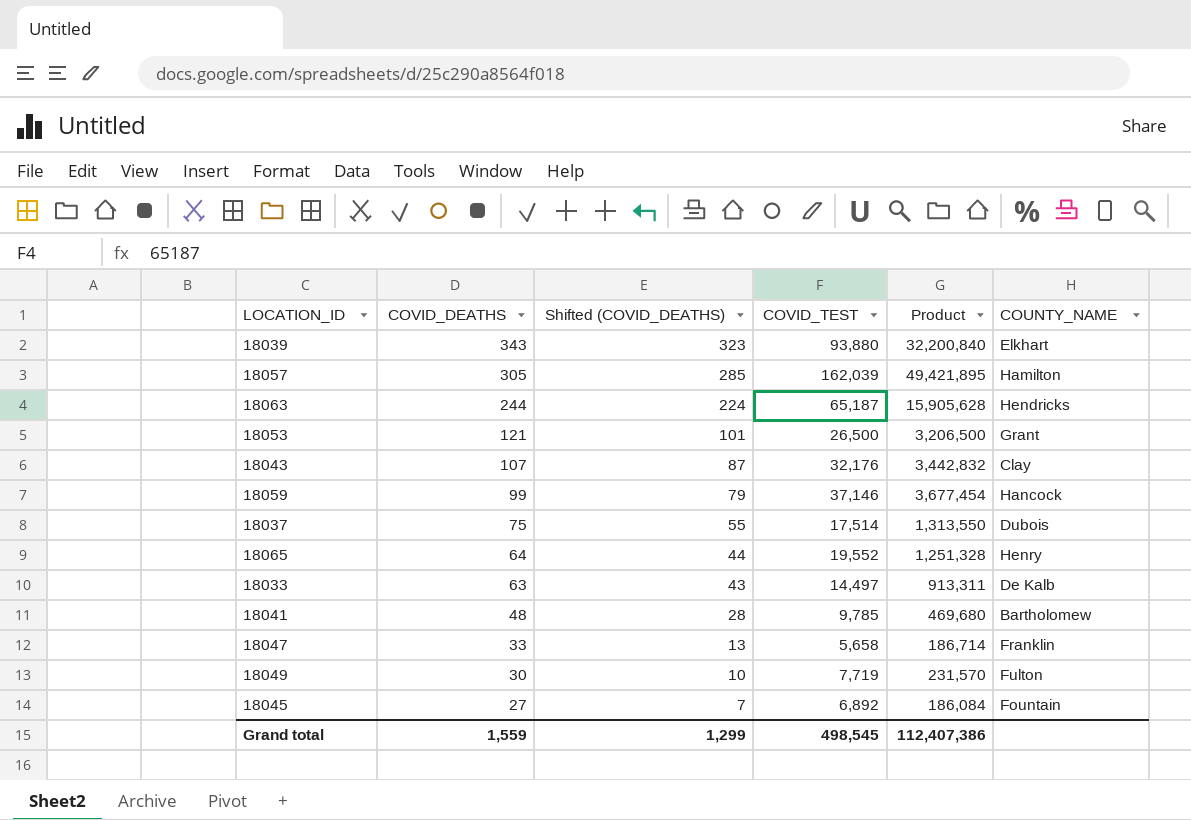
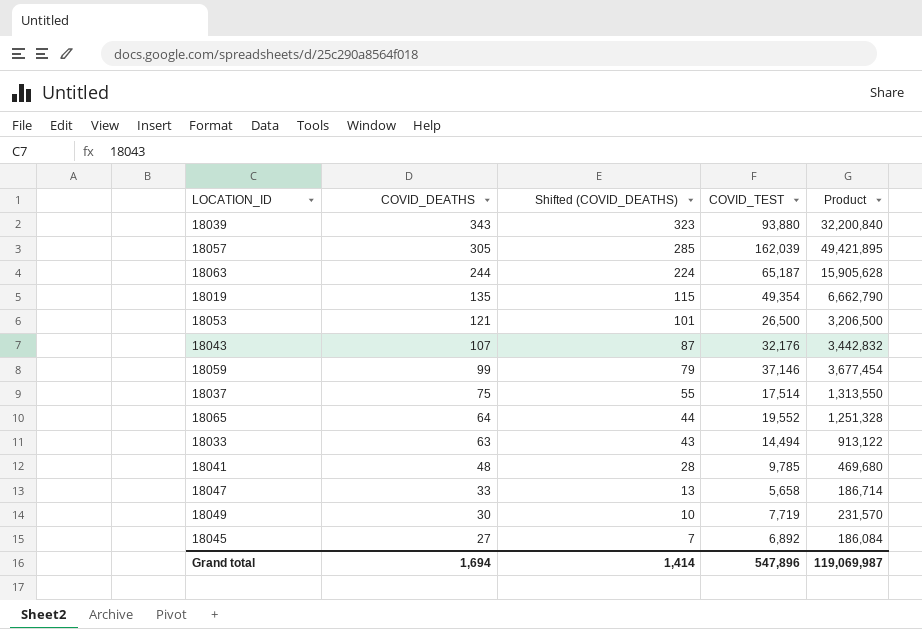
column COUNTY_NAME | position: 6 -> none
row 18019: none -> 135 | 115 | 49,354 | 6,662,790
18033 | COVID_TEST: 14,497 -> 14,494
18033 | Product: 913,311 -> 913,122
Grand total | COVID_DEATHS: 1,559 -> 1,694
Grand total | Shifted (COVID_DEATHS): 1,299 -> 1,414
Grand total | COVID_TEST: 498,545 -> 547,896
Grand total | Product: 112,407,386 -> 119,069,987

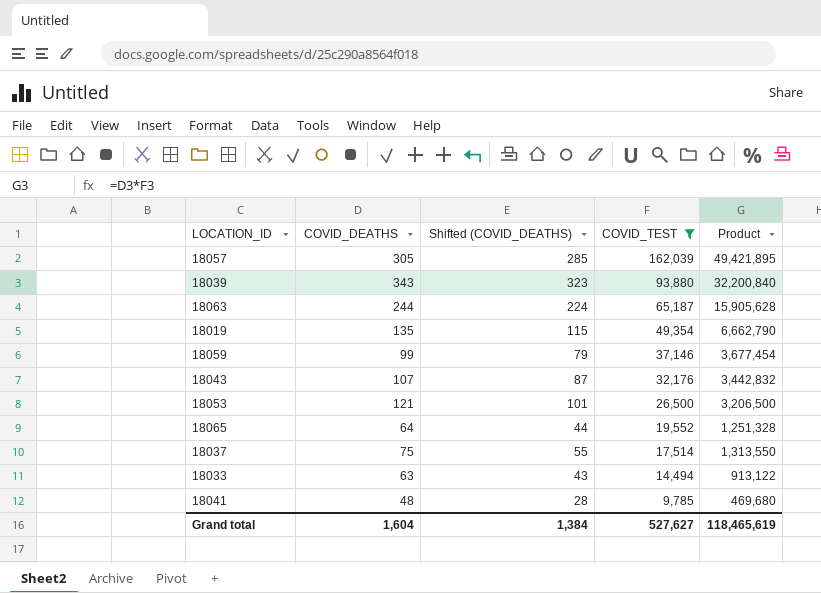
filter: none -> COVID_TEST >= 9,785
row order: COVID_DEATHS descending -> COVID_TEST descending
Grand total | COVID_DEATHS: 1,694 -> 1,604
Grand total | Shifted (COVID_DEATHS): 1,414 -> 1,384
Grand total | COVID_TEST: 547,896 -> 527,627
Grand total | Product: 119,069,987 -> 118,465,619

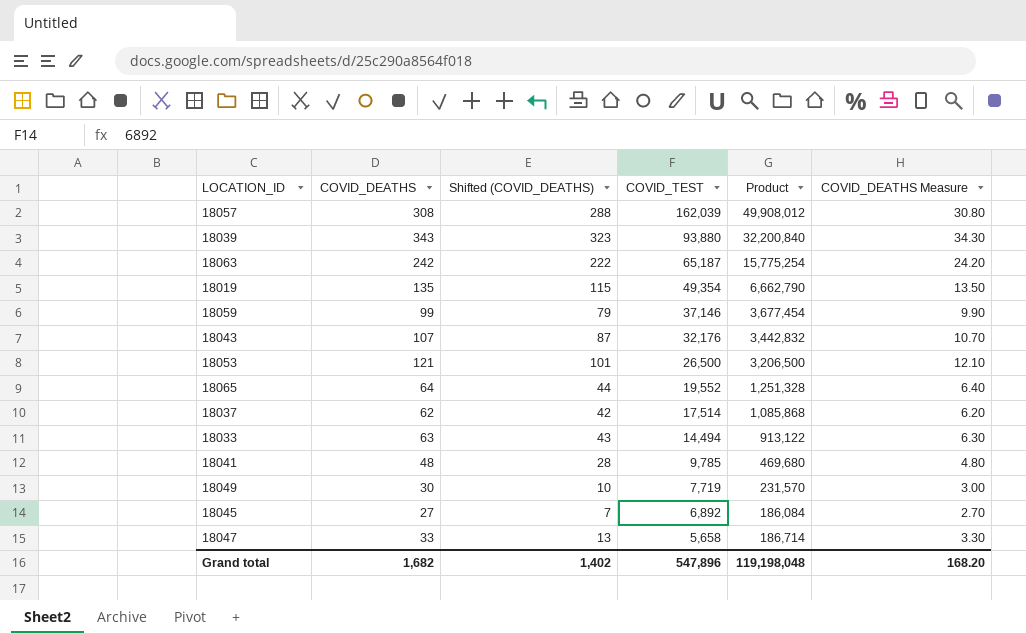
filter: COVID_TEST >= 9,785 -> none
column COVID_DEATHS Measure | formula: none -> [COVID_DEATHS] * 0.1
18057 | COVID_DEATHS: 305 -> 308
18057 | Shifted (COVID_DEATHS): 285 -> 288
18057 | Product: 49,421,895 -> 49,908,012
18063 | COVID_DEATHS: 244 -> 242
18063 | Shifted (COVID_DEATHS): 224 -> 222
18063 | Product: 15,905,628 -> 15,775,254
18037 | COVID_DEATHS: 75 -> 62
18037 | Shifted (COVID_DEATHS): 55 -> 42
18037 | Product: 1,313,550 -> 1,085,868
Grand total | COVID_DEATHS: 1,604 -> 1,682
Grand total | Shifted (COVID_DEATHS): 1,384 -> 1,402
Grand total | COVID_TEST: 527,627 -> 547,896
Grand total | Product: 118,465,619 -> 119,198,048

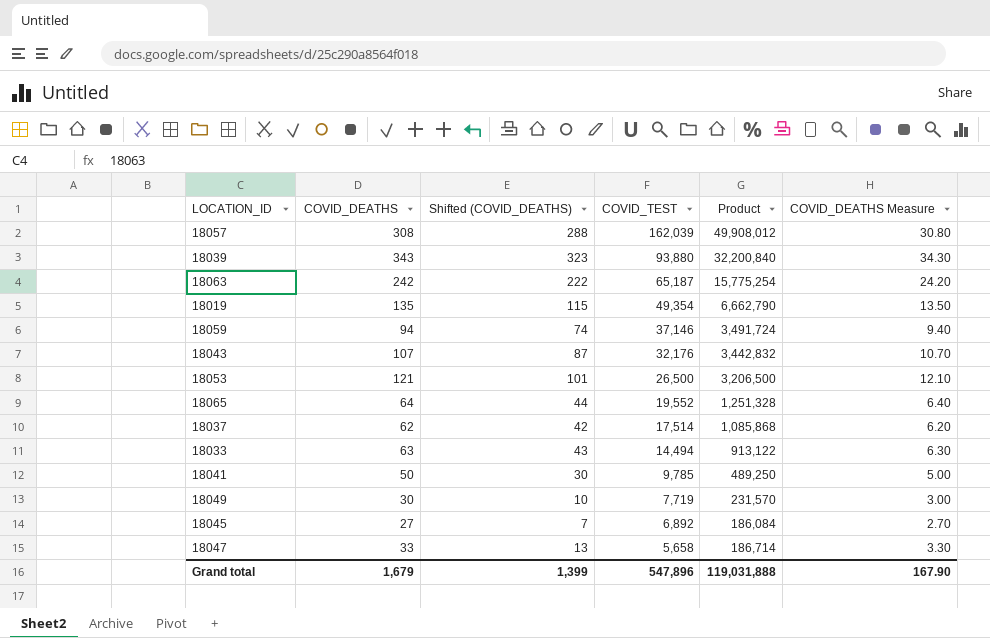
18059 | COVID_DEATHS: 99 -> 94
18059 | Shifted (COVID_DEATHS): 79 -> 74
18059 | Product: 3,677,454 -> 3,491,724
18059 | COVID_DEATHS Measure: 9.90 -> 9.40
18041 | COVID_DEATHS: 48 -> 50
18041 | Shifted (COVID_DEATHS): 28 -> 30
18041 | Product: 469,680 -> 489,250
18041 | COVID_DEATHS Measure: 4.80 -> 5.00
Grand total | COVID_DEATHS: 1,682 -> 1,679
Grand total | Shifted (COVID_DEATHS): 1,402 -> 1,399
Grand total | Product: 119,198,048 -> 119,031,888
Grand total | COVID_DEATHS Measure: 168.20 -> 167.90

